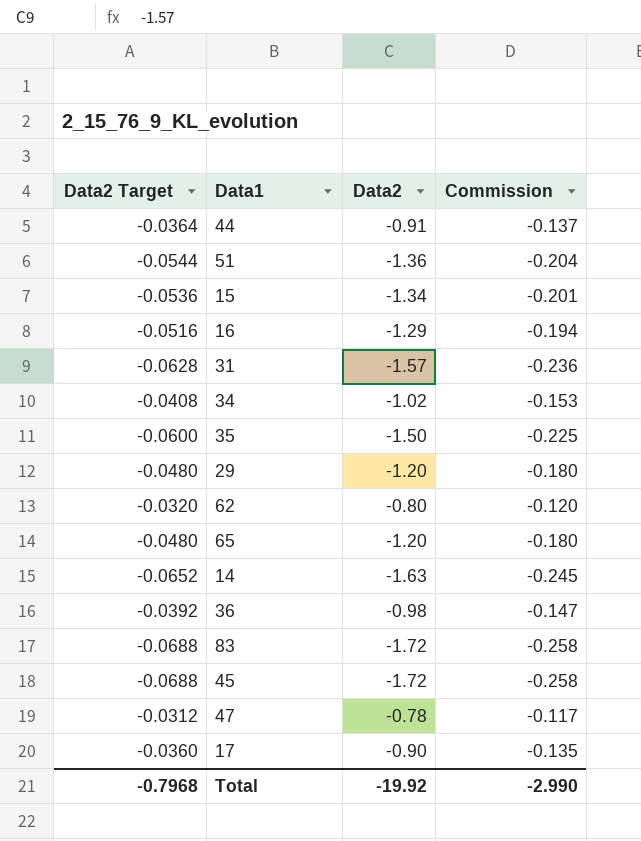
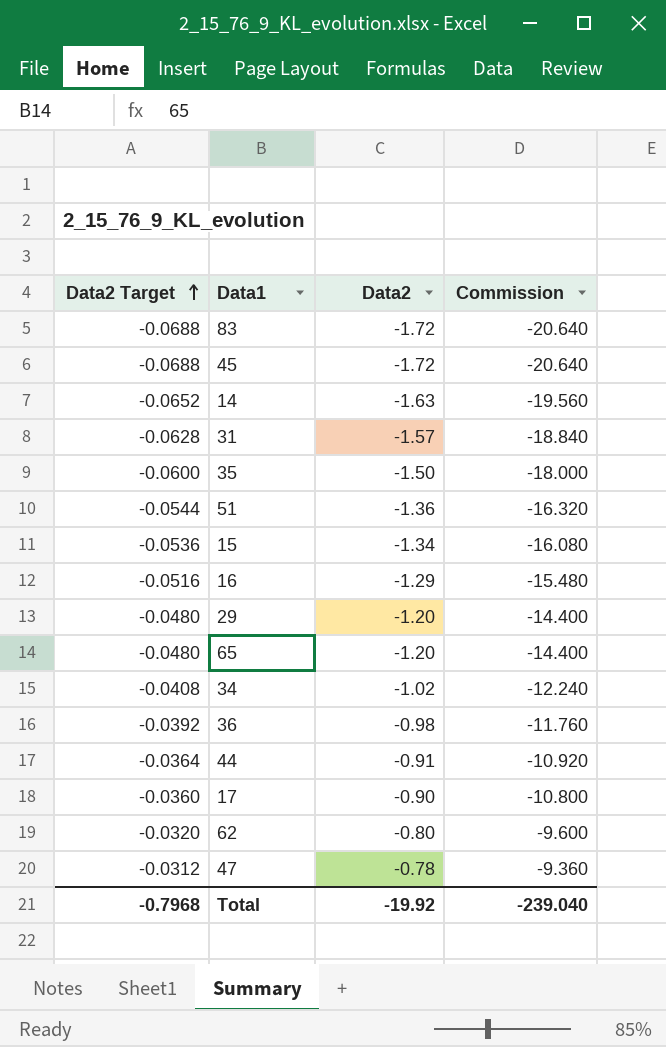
row order: none -> Data2 Target ascending
column Commission | formula: [Data2] * 0.15 -> [Data2] * 12
Total | Commission: -2.990 -> -239.040

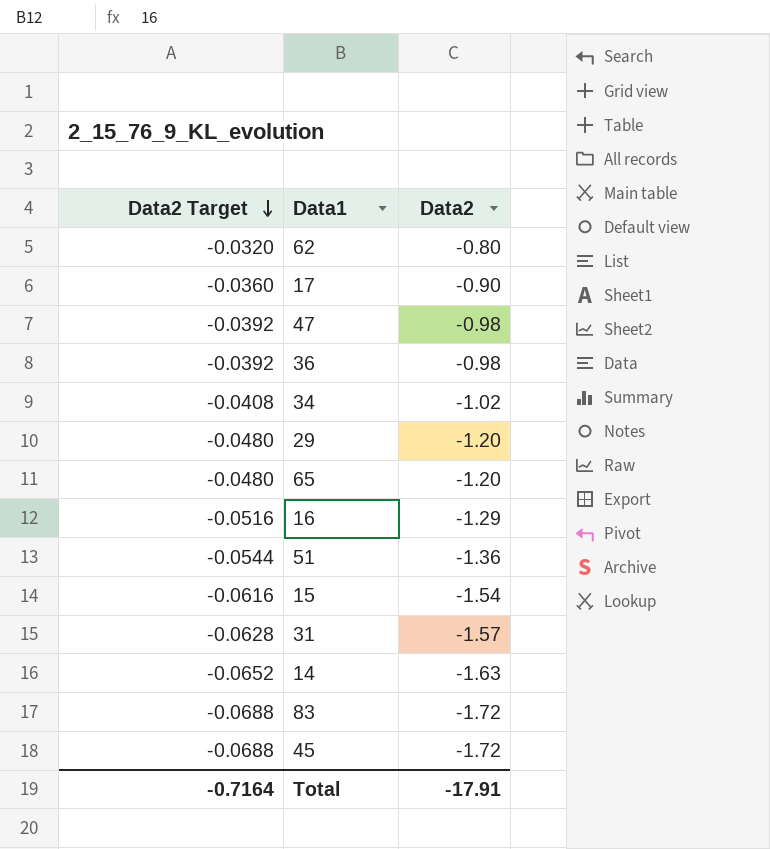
row order: Data2 Target ascending -> Data2 Target descending
column Commission | formula: [Data2] * 12 -> none
row 35: -0.0600 | -1.50 | -18.000 -> none
row 44: -0.0364 | -0.91 | -10.920 -> none
47 | Data2 Target: -0.0312 -> -0.0392
47 | Data2: -0.78 -> -0.98
15 | Data2 Target: -0.0536 -> -0.0616
15 | Data2: -1.34 -> -1.54
Total | Data2 Target: -0.7968 -> -0.7164
Total | Data2: -19.92 -> -17.91

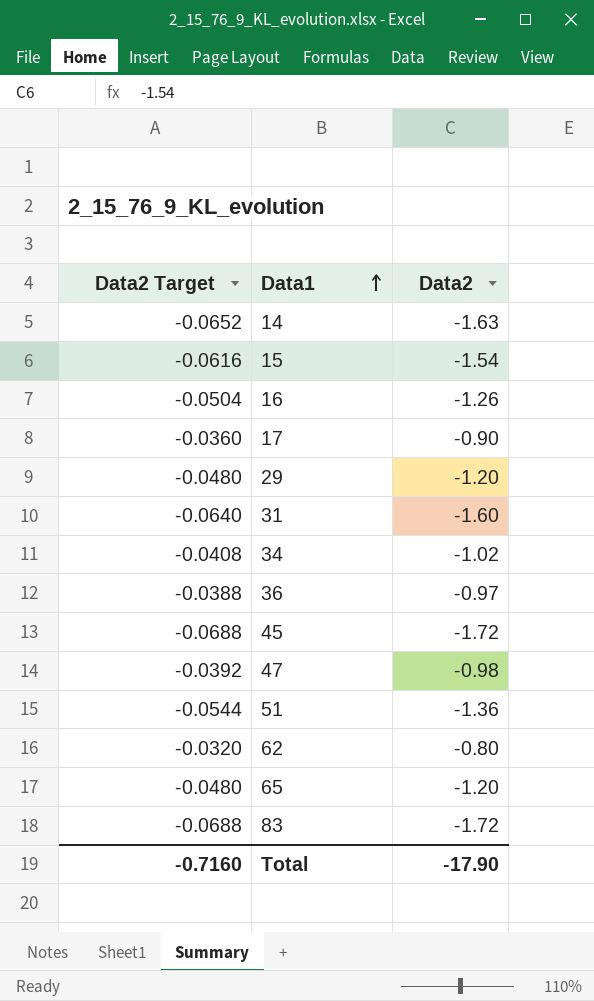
row order: Data2 Target descending -> Data1 ascending
16 | Data2 Target: -0.0516 -> -0.0504
16 | Data2: -1.29 -> -1.26
31 | Data2 Target: -0.0628 -> -0.0640
31 | Data2: -1.57 -> -1.60
36 | Data2 Target: -0.0392 -> -0.0388
36 | Data2: -0.98 -> -0.97
Total | Data2 Target: -0.7164 -> -0.7160
Total | Data2: -17.91 -> -17.90

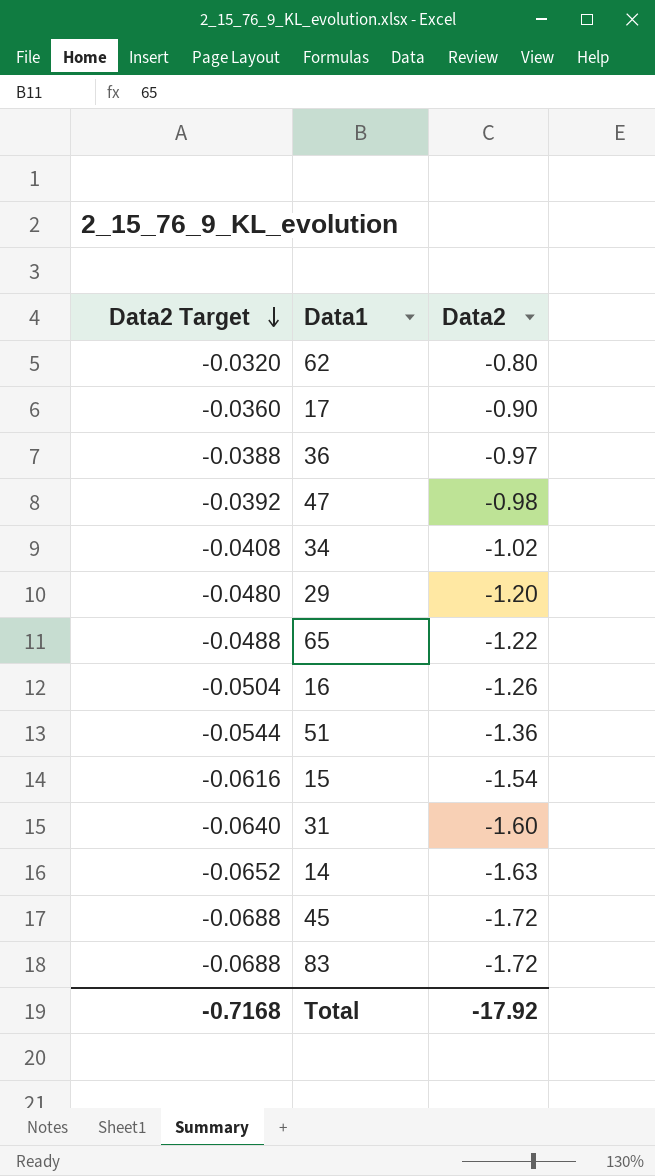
row order: Data1 ascending -> Data2 Target descending
65 | Data2 Target: -0.0480 -> -0.0488
65 | Data2: -1.20 -> -1.22
Total | Data2 Target: -0.7160 -> -0.7168
Total | Data2: -17.90 -> -17.92

